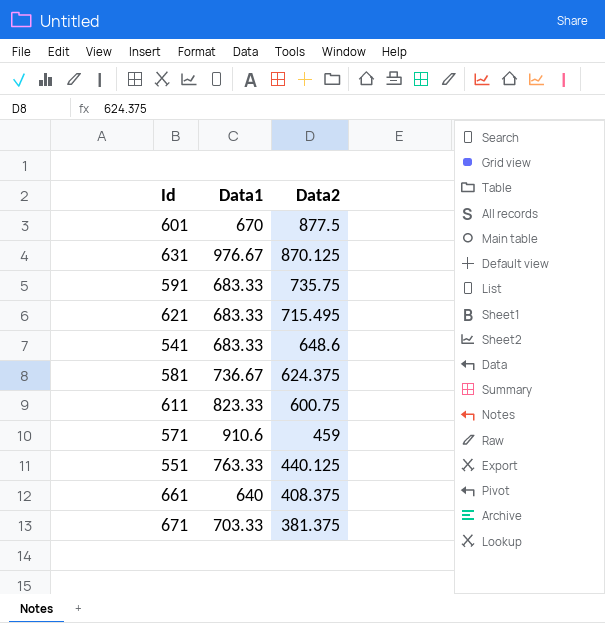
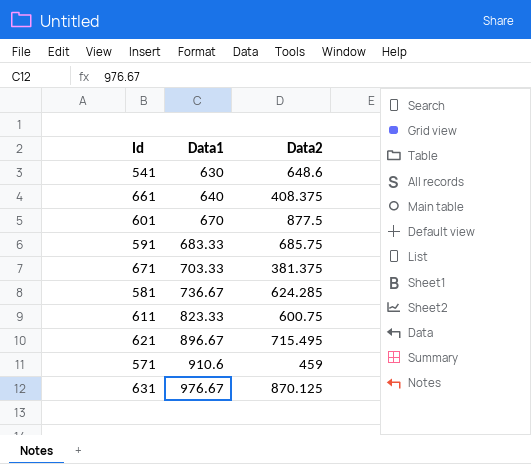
row order: Data2 descending -> Data1 ascending
row 551: 763.33 | 440.125 -> none
541 | Data1: 683.33 -> 630
591 | Data2: 735.75 -> 685.75
581 | Data2: 624.375 -> 624.285
621 | Data1: 683.33 -> 896.67

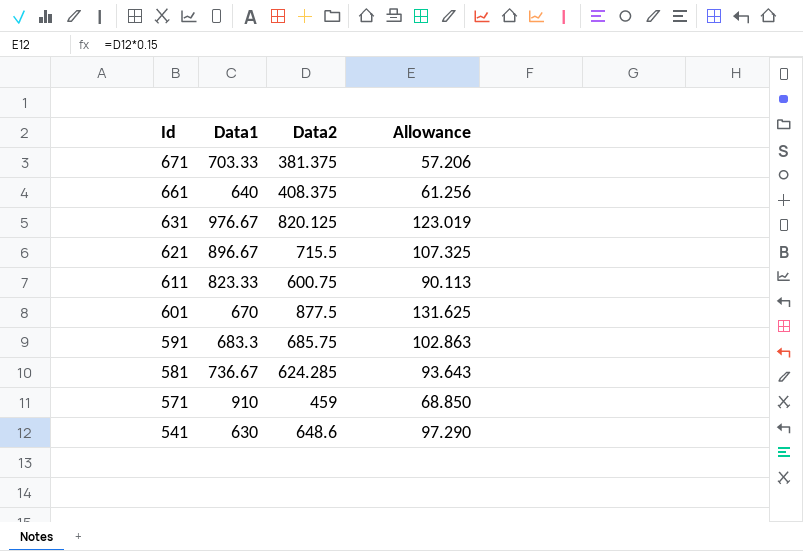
row order: Data1 ascending -> Id descending
column Allowance | formula: none -> [Data2] * 0.15
631 | Data2: 870.125 -> 820.125
621 | Data2: 715.495 -> 715.5
591 | Data1: 683.33 -> 683.3
571 | Data1: 910.6 -> 910

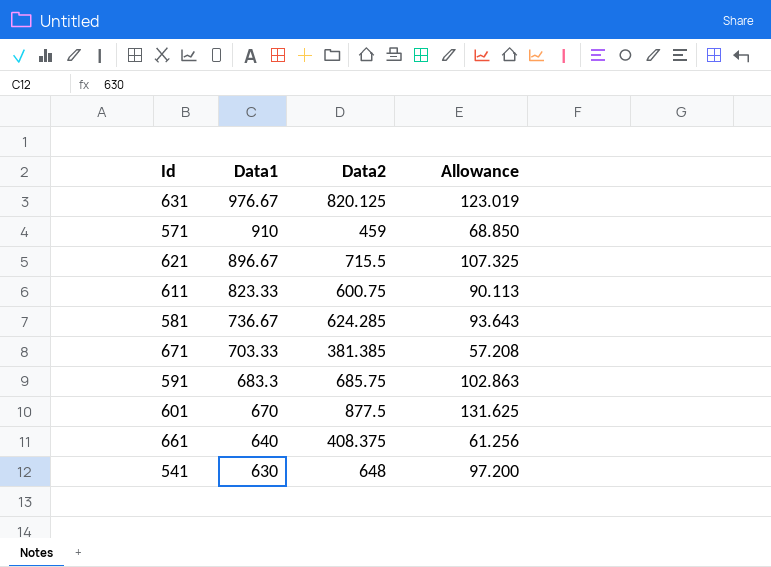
row order: Id descending -> Data1 descending
671 | Data2: 381.375 -> 381.385
671 | Allowance: 57.206 -> 57.208
541 | Data2: 648.6 -> 648
541 | Allowance: 97.290 -> 97.200

